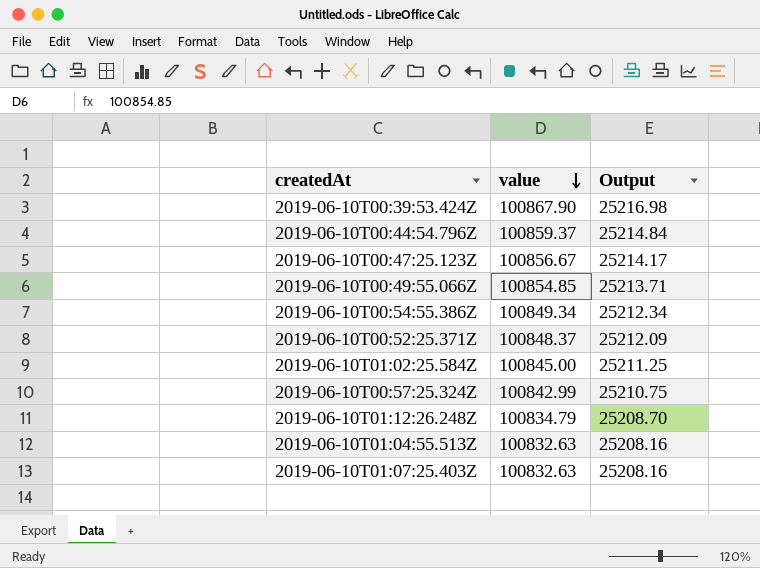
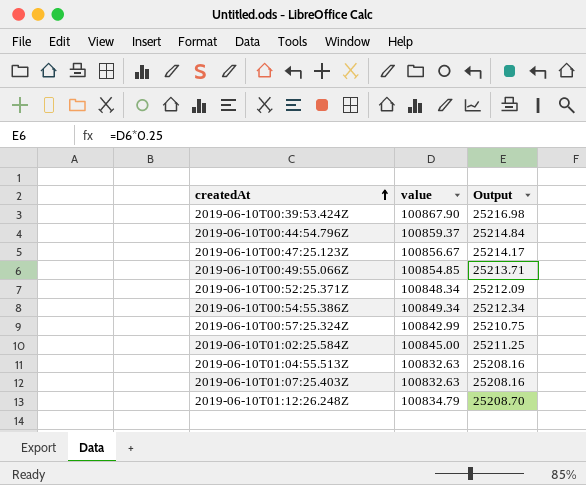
row order: value descending -> createdAt ascending
2019-06-10T00:52:25.371Z | value: 100848.37 -> 100848.34

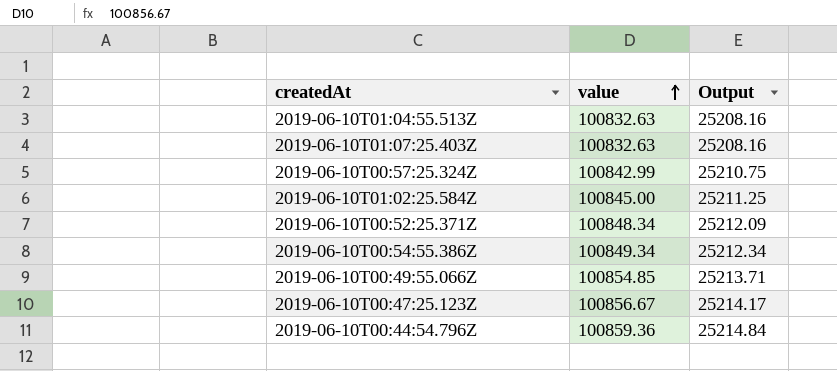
row order: createdAt ascending -> value ascending
row 2019-06-10T00:39:53.424Z: 100867.90 | 25216.98 -> none
row 2019-06-10T01:12:26.248Z: 100834.79 | 25208.70 -> none
2019-06-10T00:44:54.796Z | value: 100859.37 -> 100859.36

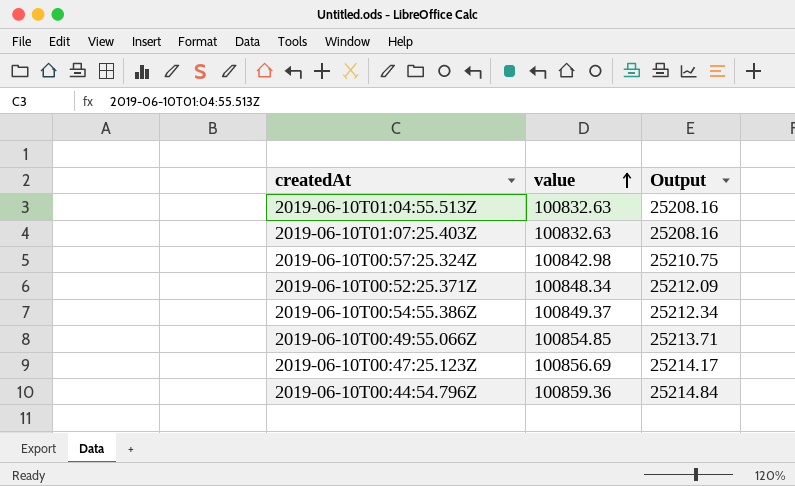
row 2019-06-10T01:02:25.584Z: 100845.00 | 25211.25 -> none
2019-06-10T00:57:25.324Z | value: 100842.99 -> 100842.98
2019-06-10T00:54:55.386Z | value: 100849.34 -> 100849.37
2019-06-10T00:47:25.123Z | value: 100856.67 -> 100856.69

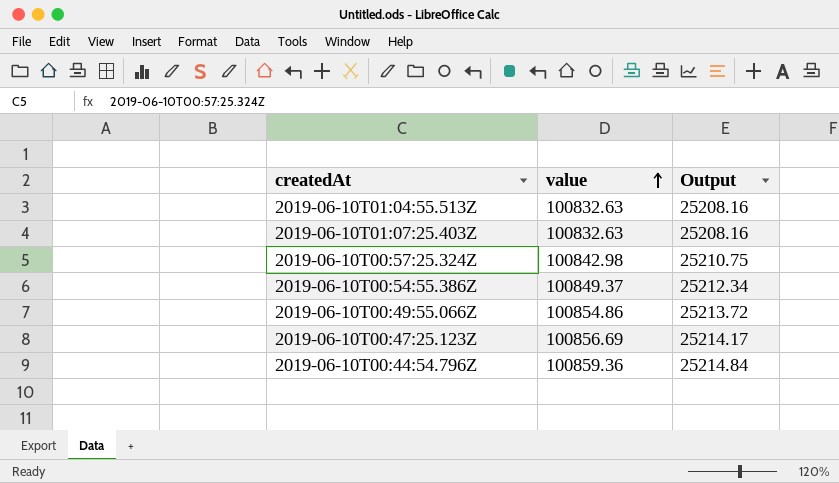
row 2019-06-10T00:52:25.371Z: 100848.34 | 25212.09 -> none
2019-06-10T00:49:55.066Z | value: 100854.85 -> 100854.86
2019-06-10T00:49:55.066Z | Output: 25213.71 -> 25213.72

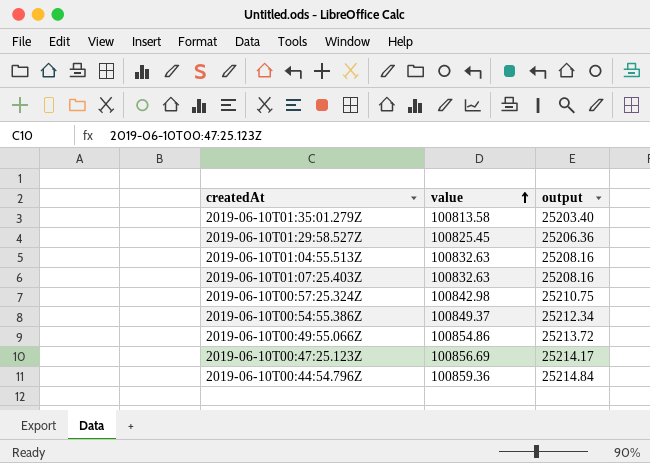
column name: Output -> output
row 2019-06-10T01:35:01.279Z: none -> 100813.58 | 25203.40
row 2019-06-10T01:29:58.527Z: none -> 100825.45 | 25206.36

